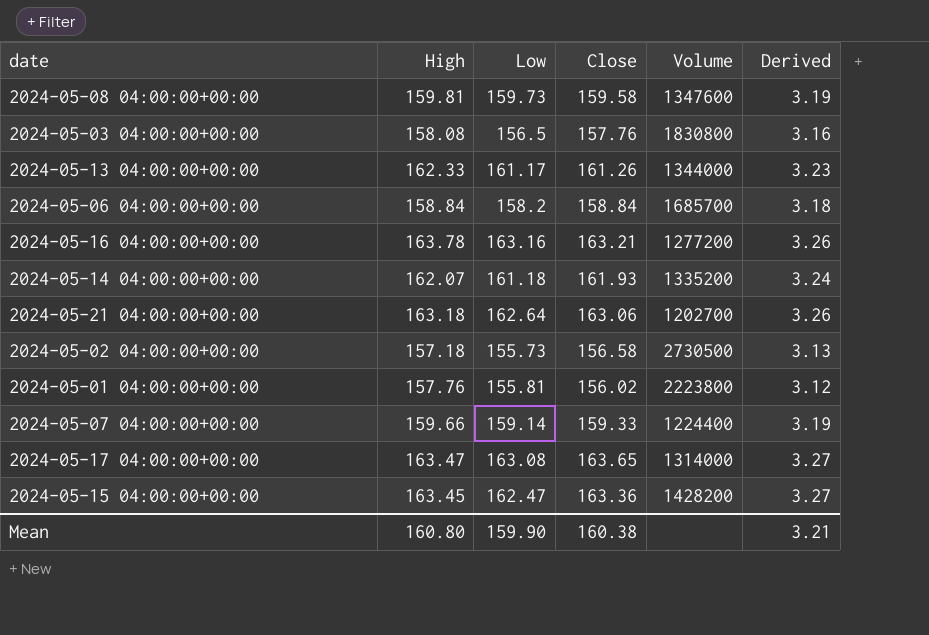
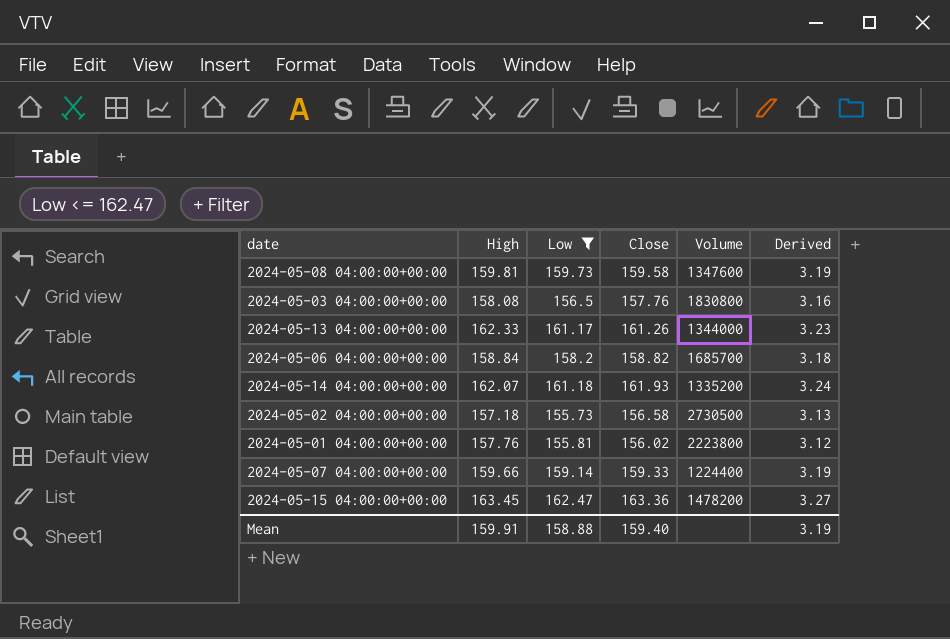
filter: none -> Low <= 162.47
2024-05-06 04:00:00+00:00 | Close: 158.84 -> 158.82
2024-05-15 04:00:00+00:00 | Volume: 1428200 -> 1478200
Mean | High: 160.80 -> 159.91
Mean | Low: 159.90 -> 158.88
Mean | Close: 160.38 -> 159.40
Mean | Derived: 3.21 -> 3.19

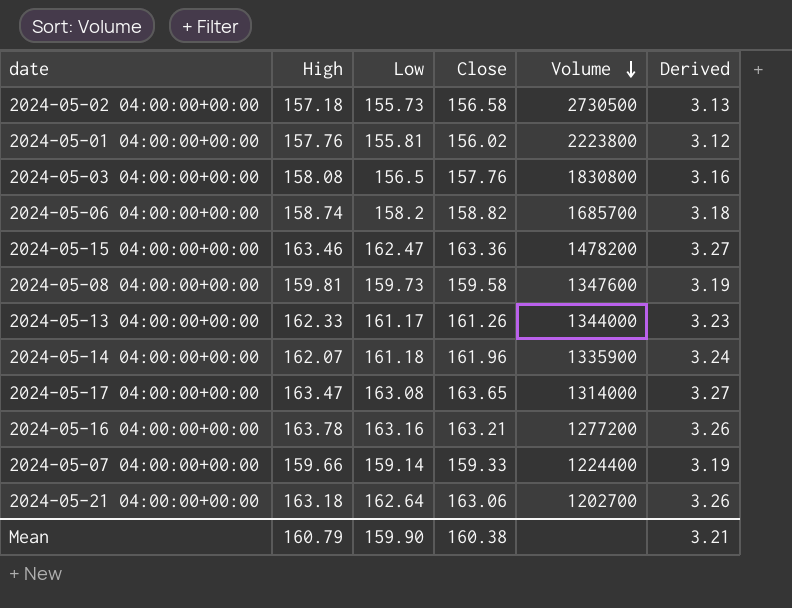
filter: Low <= 162.47 -> none
row order: none -> Volume descending
2024-05-06 04:00:00+00:00 | High: 158.84 -> 158.74
2024-05-15 04:00:00+00:00 | High: 163.45 -> 163.46
2024-05-14 04:00:00+00:00 | Close: 161.93 -> 161.96
2024-05-14 04:00:00+00:00 | Volume: 1335200 -> 1335900
Mean | High: 159.91 -> 160.79
Mean | Low: 158.88 -> 159.90
Mean | Close: 159.40 -> 160.38
Mean | Derived: 3.19 -> 3.21

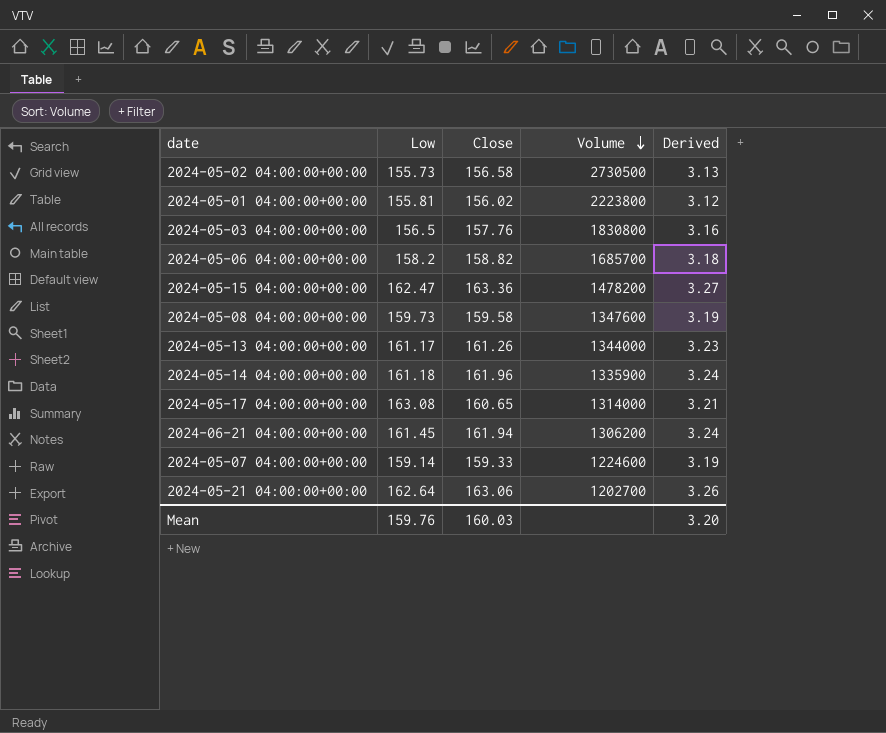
column High | position: 2 -> none
row 2024-05-16 04:00:00+00:00: 163.78 | 163.16 | 163.21 | 1277200 | 3.26 -> none
2024-05-17 04:00:00+00:00 | Close: 163.65 -> 160.65
2024-05-17 04:00:00+00:00 | Derived: 3.27 -> 3.21
row 2024-06-21 04:00:00+00:00: none -> 161.45 | 161.94 | 1306200 | 3.24
2024-05-07 04:00:00+00:00 | Volume: 1224400 -> 1224600
Mean | Low: 159.90 -> 159.76
Mean | Close: 160.38 -> 160.03
Mean | Derived: 3.21 -> 3.20

